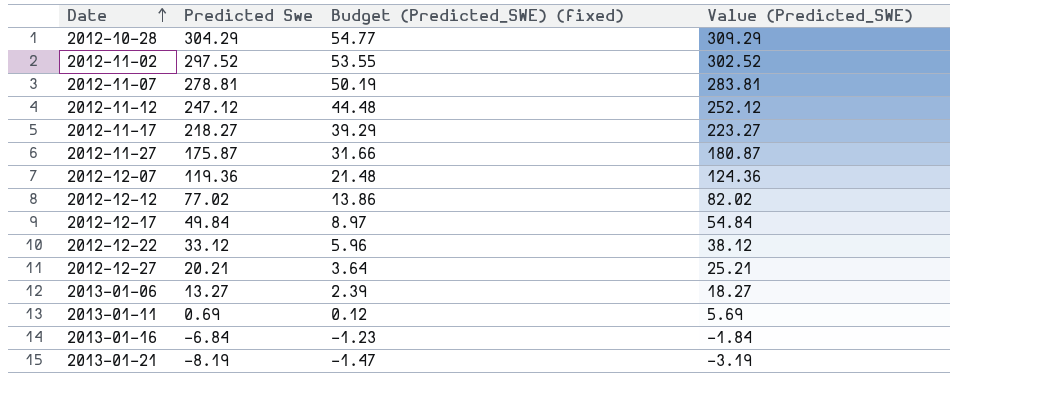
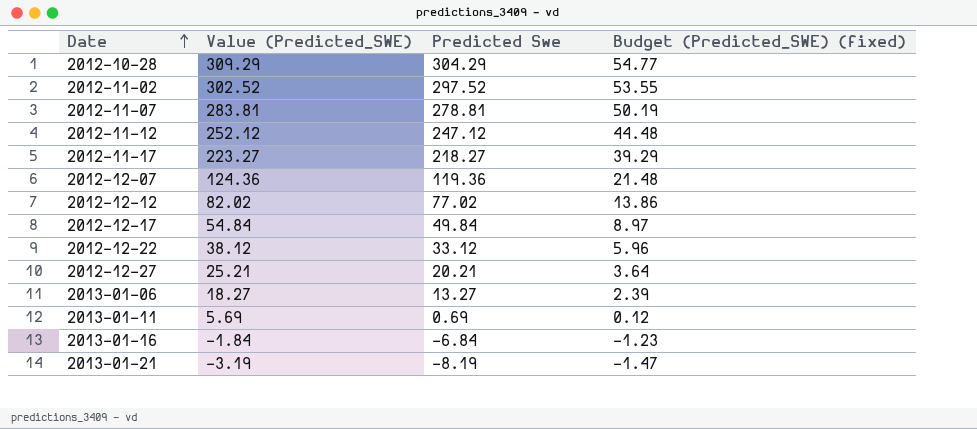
column Value (Predicted_SWE) | position: 4 -> 2
row 2012-11-27: 175.87 | 31.66 | 180.87 -> none

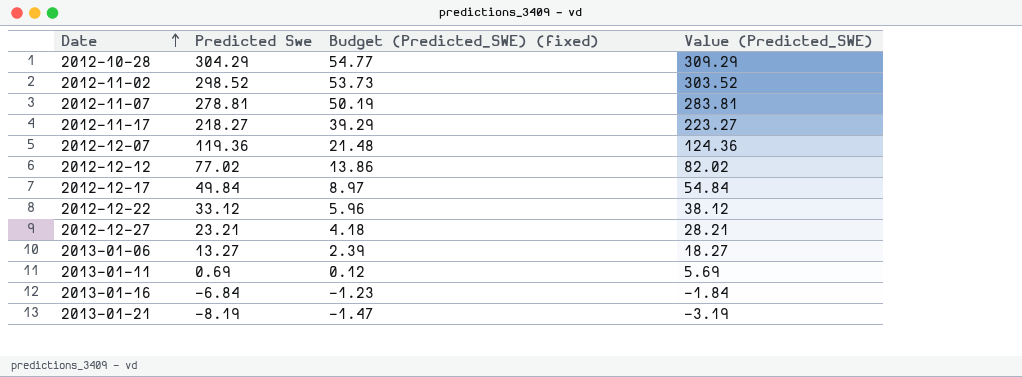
column Value (Predicted_SWE) | position: 2 -> 4
row 2012-11-12: 252.12 | 247.12 | 44.48 -> none
2012-11-02 | Predicted Swe: 297.52 -> 298.52
2012-11-02 | Budget (Predicted_SWE) (fixed): 53.55 -> 53.73
2012-11-02 | Value (Predicted_SWE): 302.52 -> 303.52
2012-12-27 | Predicted Swe: 20.21 -> 23.21
2012-12-27 | Budget (Predicted_SWE) (fixed): 3.64 -> 4.18
2012-12-27 | Value (Predicted_SWE): 25.21 -> 28.21

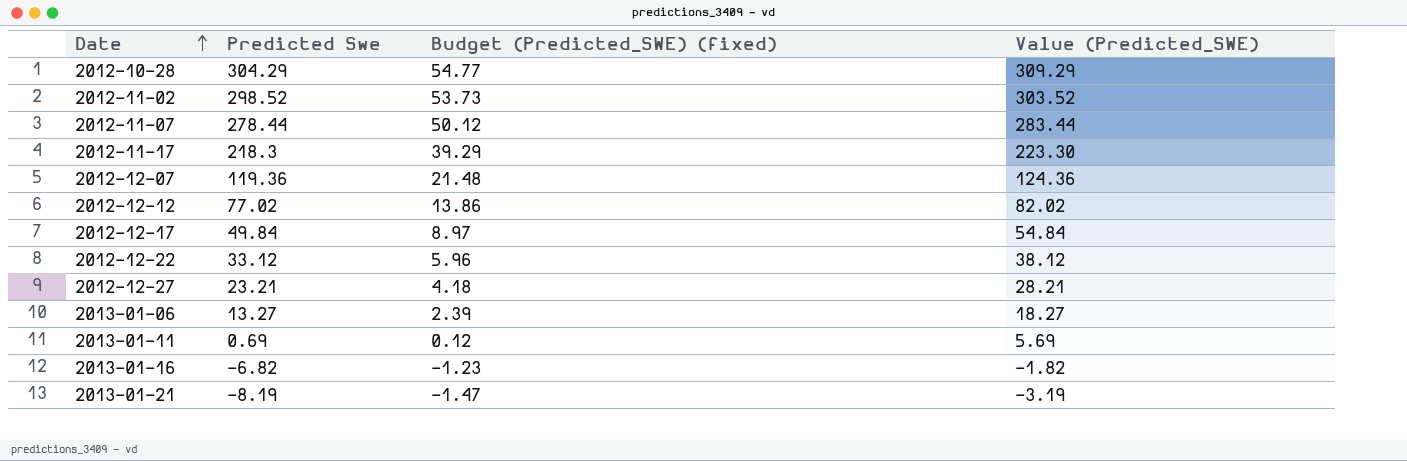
2012-11-07 | Predicted Swe: 278.81 -> 278.44
2012-11-07 | Budget (Predicted_SWE) (fixed): 50.19 -> 50.12
2012-11-07 | Value (Predicted_SWE): 283.81 -> 283.44
2012-11-17 | Predicted Swe: 218.27 -> 218.3
2012-11-17 | Value (Predicted_SWE): 223.27 -> 223.30
2013-01-16 | Predicted Swe: -6.84 -> -6.82
2013-01-16 | Value (Predicted_SWE): -1.84 -> -1.82

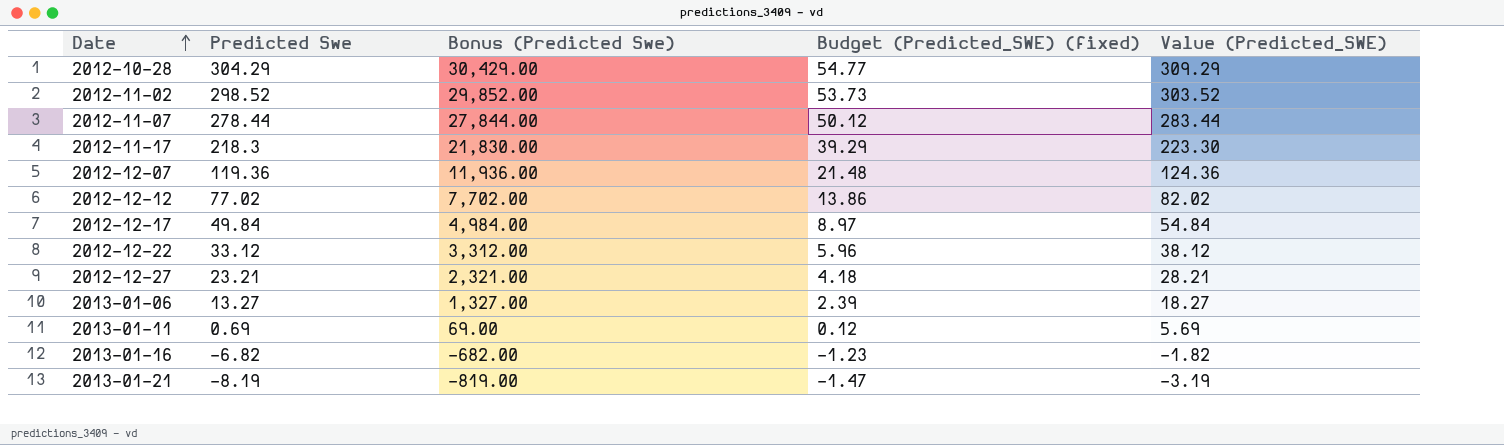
column Bonus (Predicted Swe) | formula: none -> [Predicted Swe] * 100

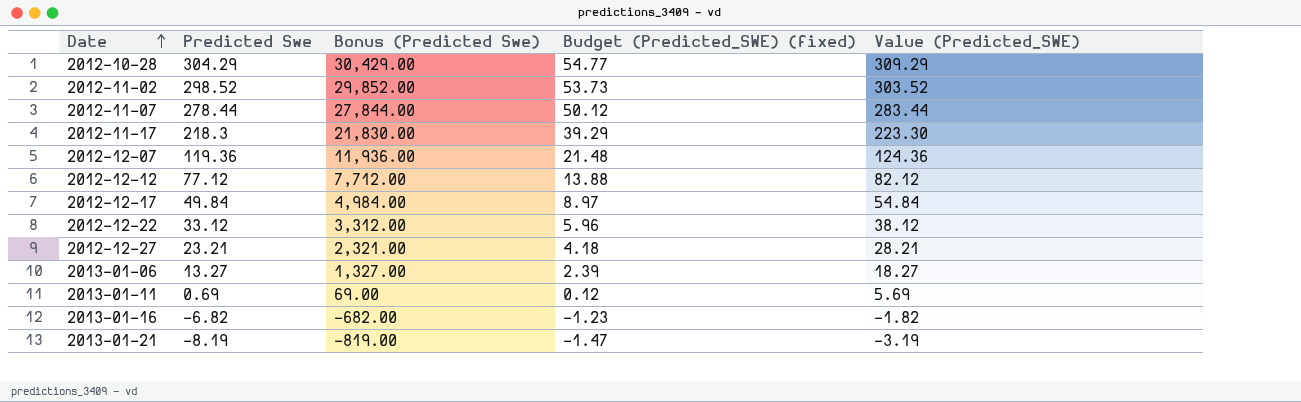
2012-12-12 | Predicted Swe: 77.02 -> 77.12
2012-12-12 | Bonus (Predicted Swe): 7,702.00 -> 7,712.00
2012-12-12 | Budget (Predicted_SWE) (fixed): 13.86 -> 13.88
2012-12-12 | Value (Predicted_SWE): 82.02 -> 82.12

